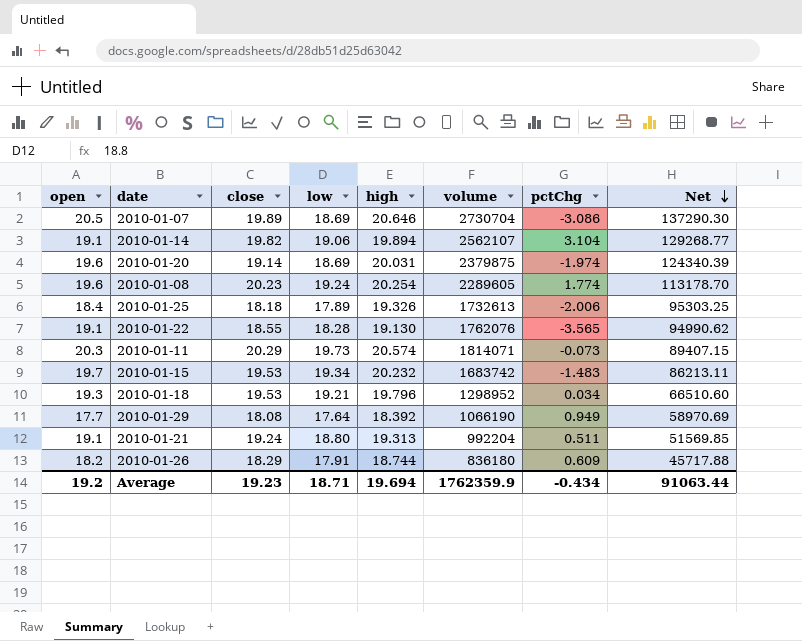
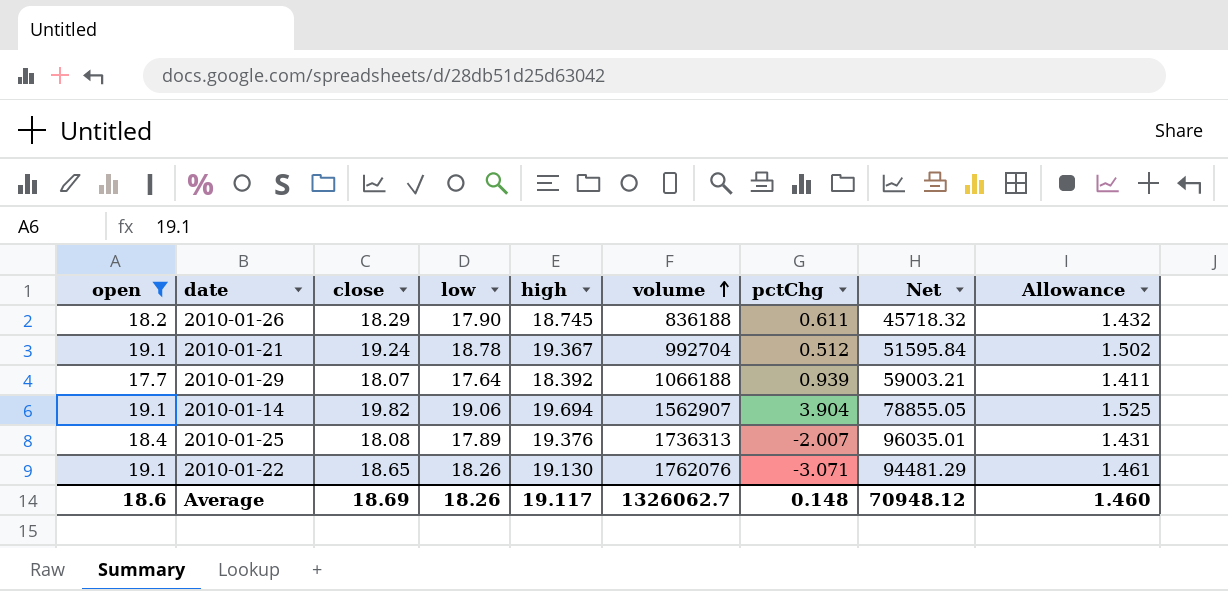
filter: none -> open <= 19.1
row order: Net descending -> volume ascending
column Allowance | formula: none -> [low] * 0.08
2010-01-26 | low: 17.91 -> 17.90
2010-01-26 | high: 18.744 -> 18.745
2010-01-26 | volume: 836180 -> 836188
2010-01-26 | pctChg: 0.609 -> 0.611
2010-01-26 | Net: 45717.88 -> 45718.32
2010-01-21 | low: 18.80 -> 18.78
2010-01-21 | high: 19.313 -> 19.367
2010-01-21 | volume: 992204 -> 992704
2010-01-21 | pctChg: 0.511 -> 0.512
2010-01-21 | Net: 51569.85 -> 51595.84
2010-01-29 | close: 18.08 -> 18.07
2010-01-29 | volume: 1066190 -> 1066188
2010-01-29 | pctChg: 0.949 -> 0.939
2010-01-29 | Net: 58970.69 -> 59003.21
2010-01-14 | high: 19.894 -> 19.694
2010-01-14 | volume: 2562107 -> 1562907
2010-01-14 | pctChg: 3.104 -> 3.904
2010-01-14 | Net: 129268.77 -> 78855.05
2010-01-25 | close: 18.18 -> 18.08
2010-01-25 | high: 19.326 -> 19.376
2010-01-25 | volume: 1732613 -> 1736313
2010-01-25 | pctChg: -2.006 -> -2.007
2010-01-25 | Net: 95303.25 -> 96035.01
2010-01-22 | close: 18.55 -> 18.65
2010-01-22 | low: 18.28 -> 18.26
2010-01-22 | pctChg: -3.565 -> -3.071
2010-01-22 | Net: 94990.62 -> 94481.29
Average | open: 19.2 -> 18.6
Average | close: 19.23 -> 18.69
Average | low: 18.71 -> 18.26
Average | high: 19.694 -> 19.117
Average | volume: 1762359.9 -> 1326062.7
Average | pctChg: -0.434 -> 0.148
Average | Net: 91063.44 -> 70948.12

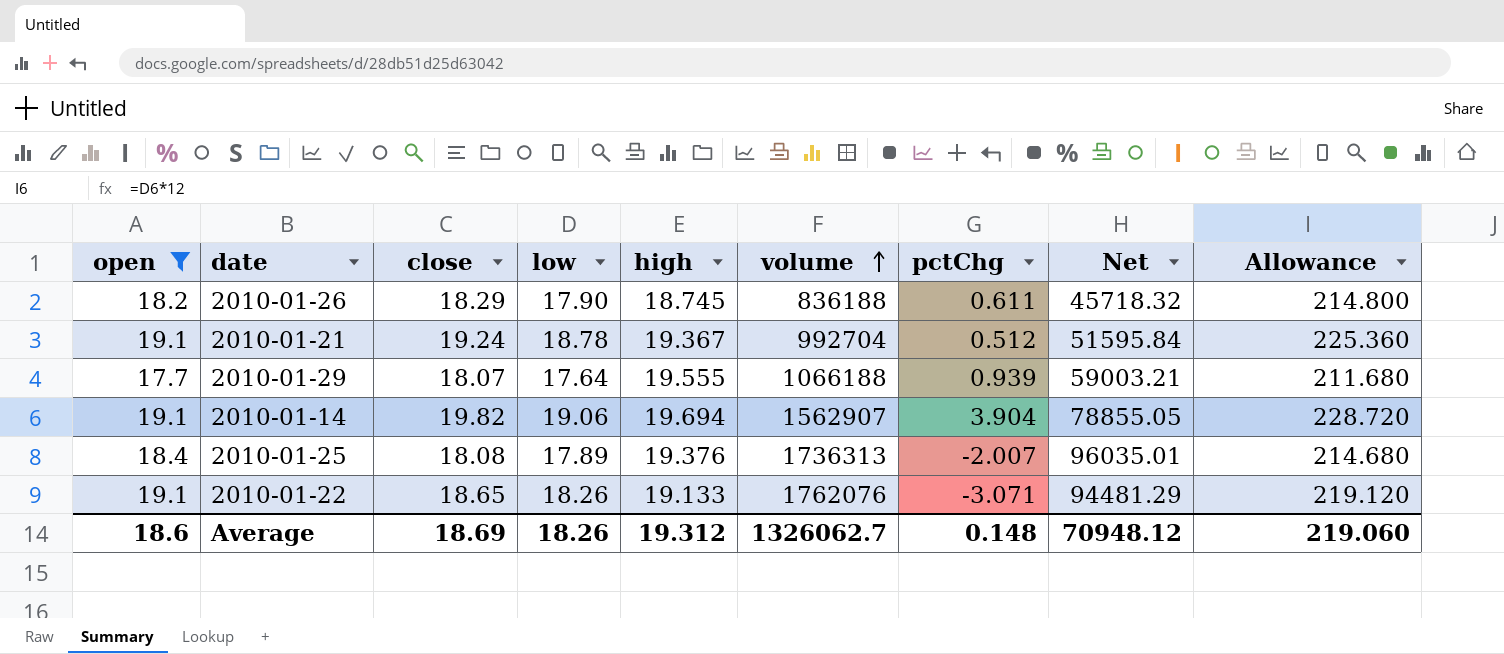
column Allowance | formula: [low] * 0.08 -> [low] * 12
2010-01-29 | high: 18.392 -> 19.555
2010-01-22 | high: 19.130 -> 19.133
Average | high: 19.117 -> 19.312
Average | Allowance: 1.460 -> 219.060

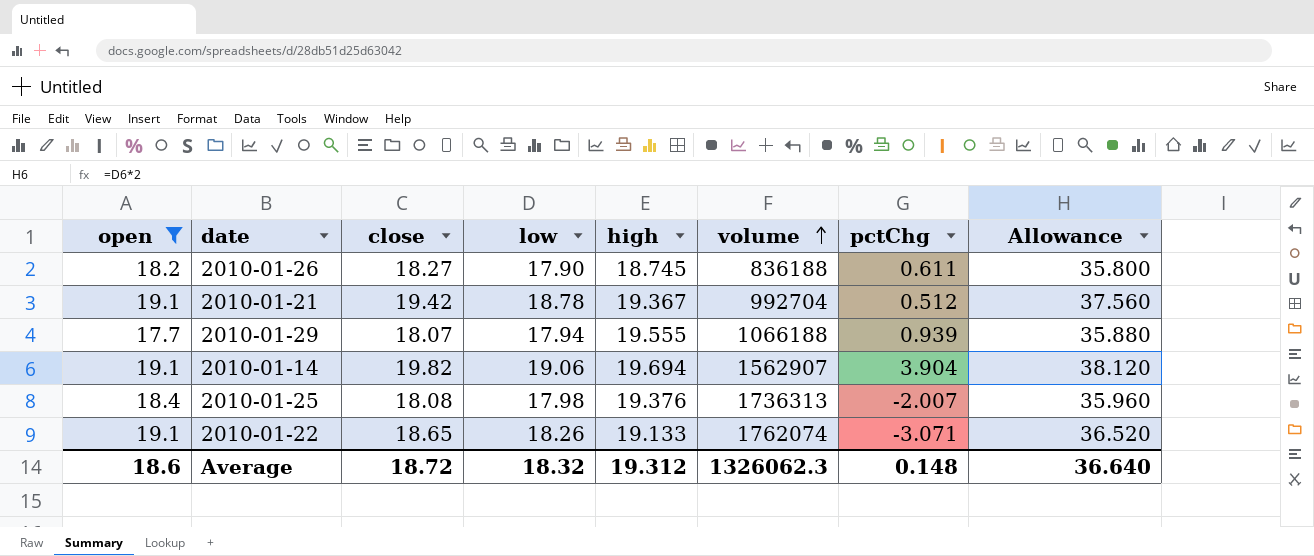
column Net | formula: [volume] / [close] -> none
column Allowance | formula: [low] * 12 -> [low] * 2
2010-01-26 | close: 18.29 -> 18.27
2010-01-21 | close: 19.24 -> 19.42
2010-01-29 | low: 17.64 -> 17.94
2010-01-25 | low: 17.89 -> 17.98
2010-01-22 | volume: 1762076 -> 1762074
Average | close: 18.69 -> 18.72
Average | low: 18.26 -> 18.32
Average | volume: 1326062.7 -> 1326062.3
Average | Allowance: 219.060 -> 36.640

